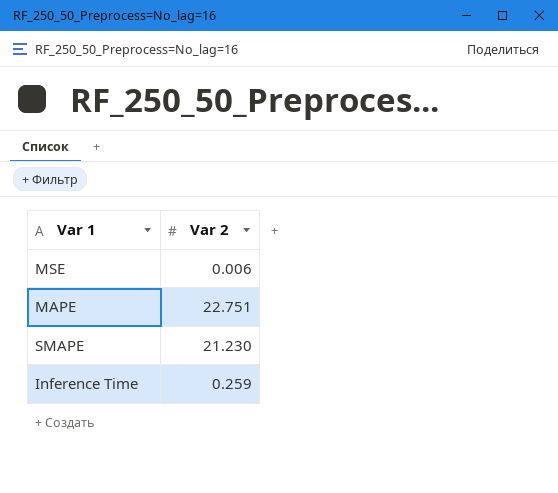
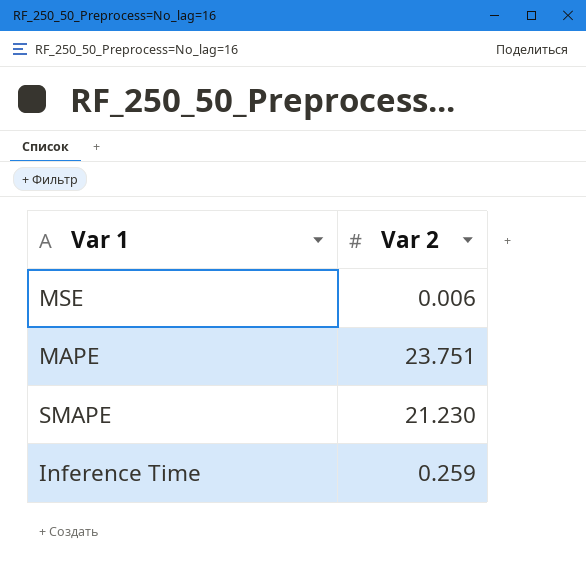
MAPE | Var 2: 22.751 -> 23.751

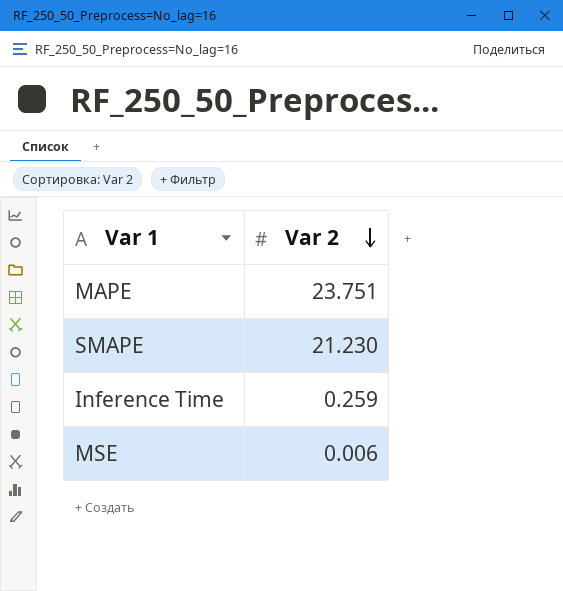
row order: none -> Var 2 descending

